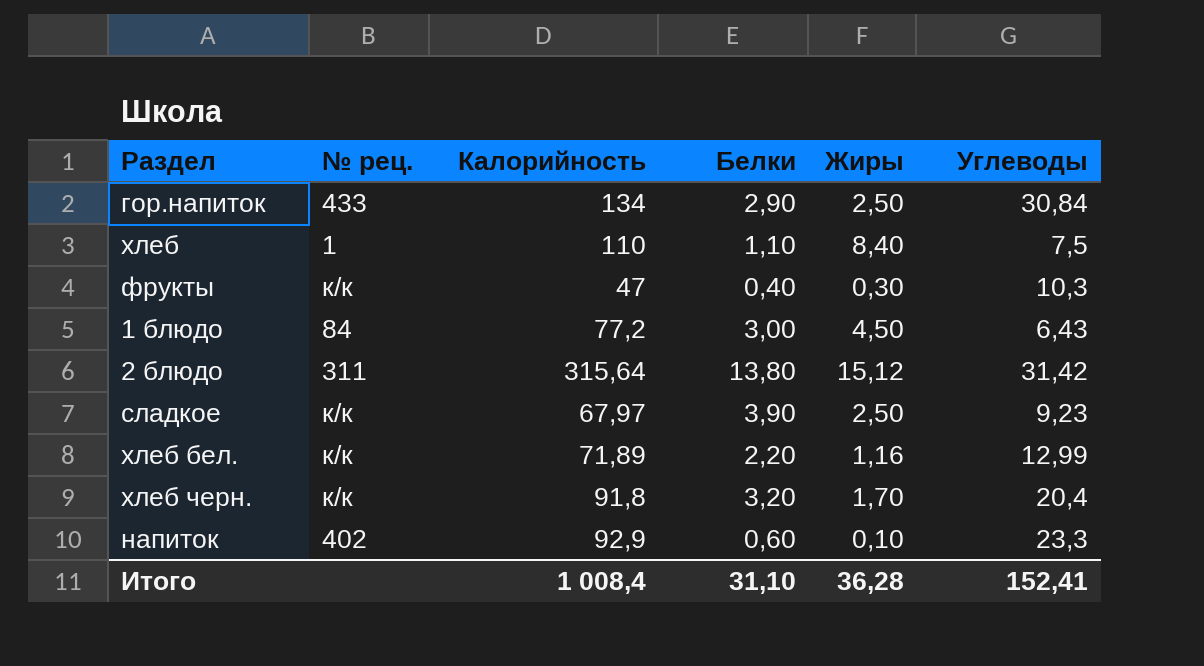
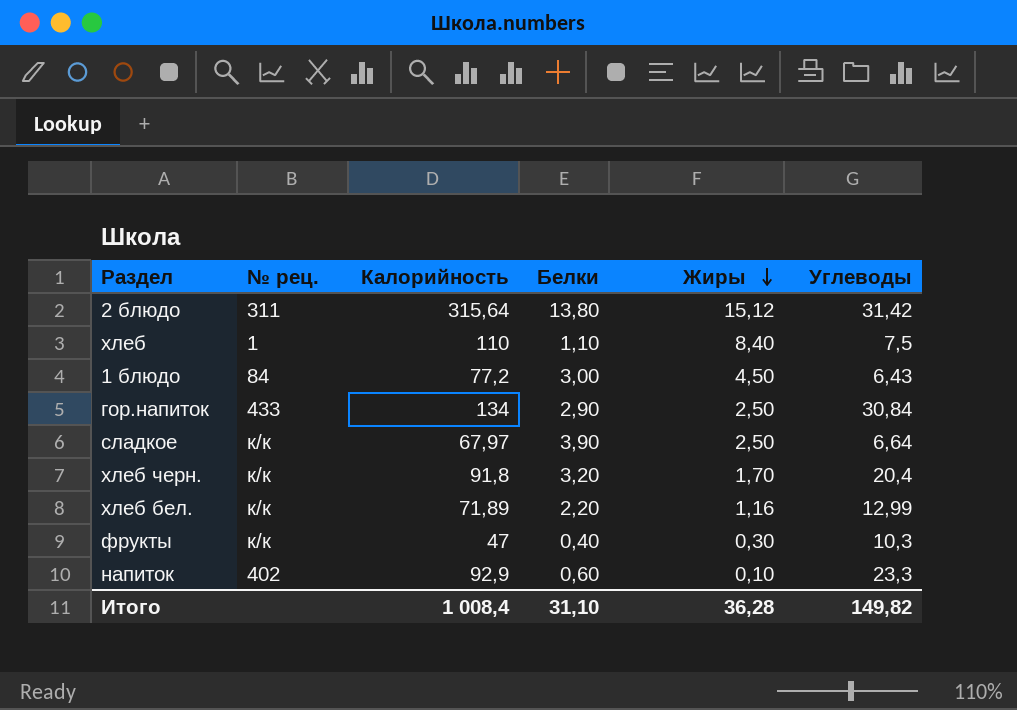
row order: none -> Жиры descending
сладкое | Углеводы: 9,23 -> 6,64
Итого | Углеводы: 152,41 -> 149,82

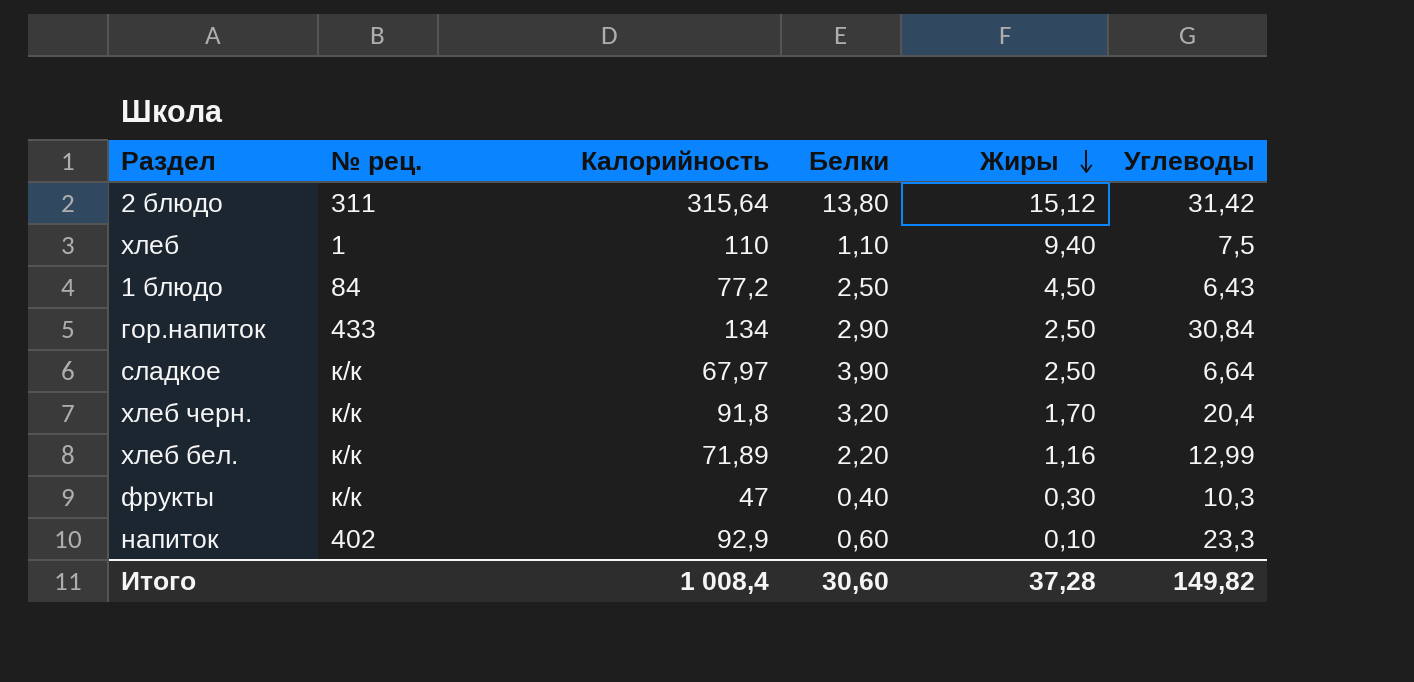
хлеб | Жиры: 8,40 -> 9,40
1 блюдо | Белки: 3,00 -> 2,50
Итого | Белки: 31,10 -> 30,60
Итого | Жиры: 36,28 -> 37,28

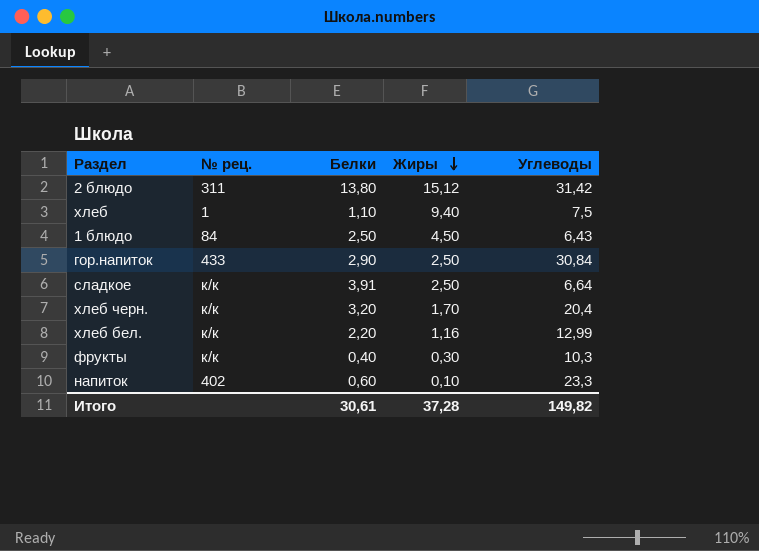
column Калорийность | position: 3 -> none
сладкое | Белки: 3,90 -> 3,91
Итого | Белки: 30,60 -> 30,61

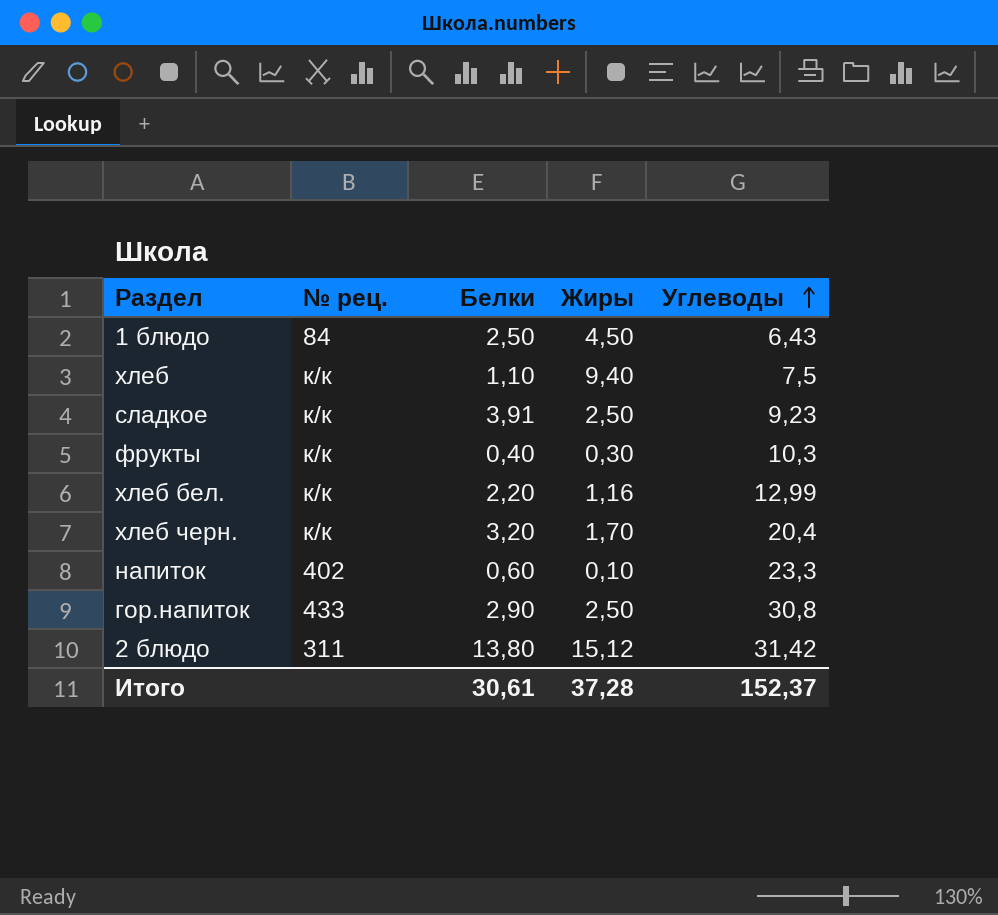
row order: Жиры descending -> Углеводы ascending
хлеб | № рец.: 1 -> к/к
сладкое | Углеводы: 6,64 -> 9,23
гор.напиток | Углеводы: 30,84 -> 30,8
Итого | Углеводы: 149,82 -> 152,37

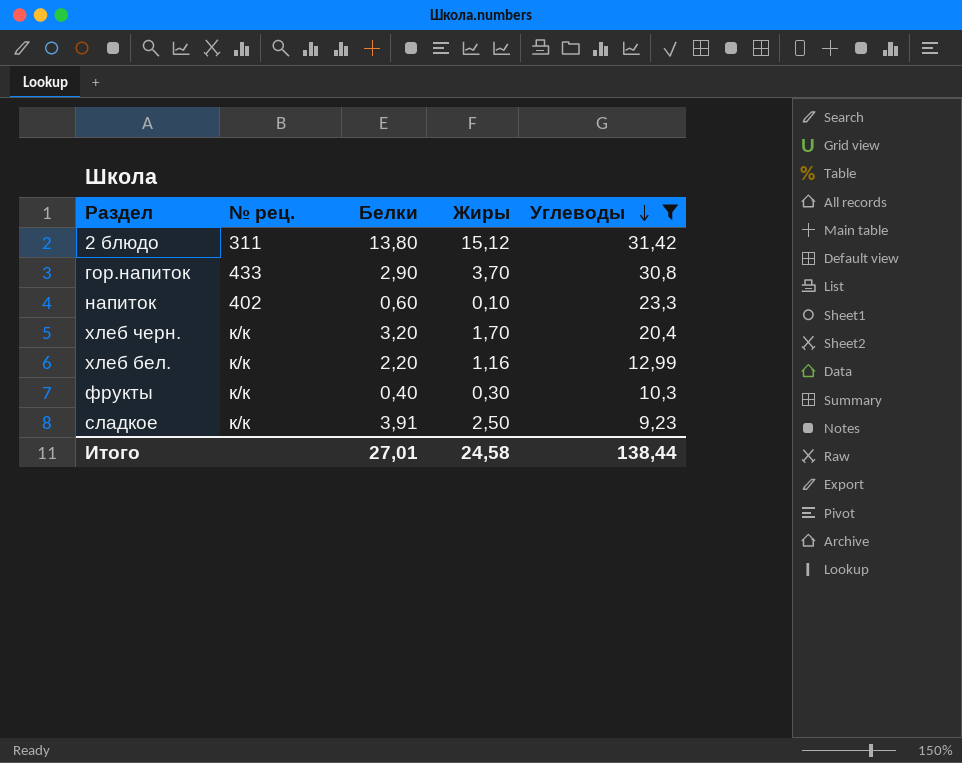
filter: none -> Углеводы >= 9,23
row order: Углеводы ascending -> Углеводы descending
гор.напиток | Жиры: 2,50 -> 3,70
Итого | Белки: 30,61 -> 27,01
Итого | Жиры: 37,28 -> 24,58
Итого | Углеводы: 152,37 -> 138,44

